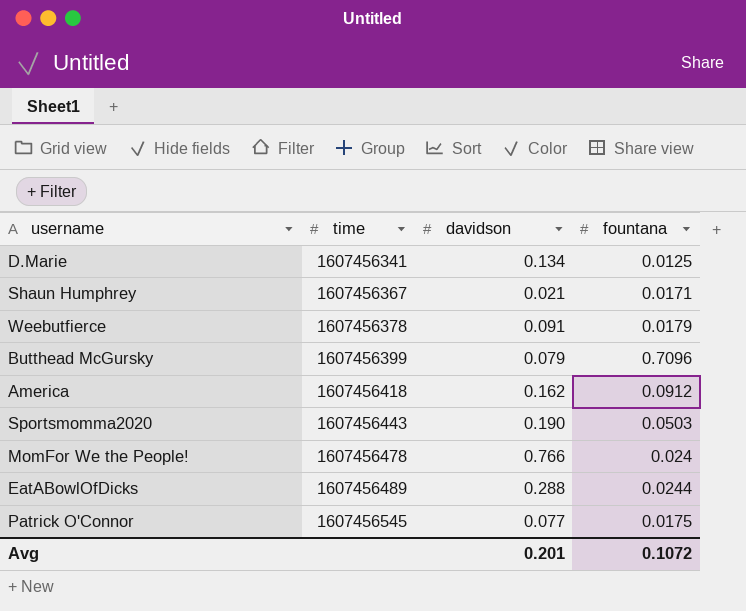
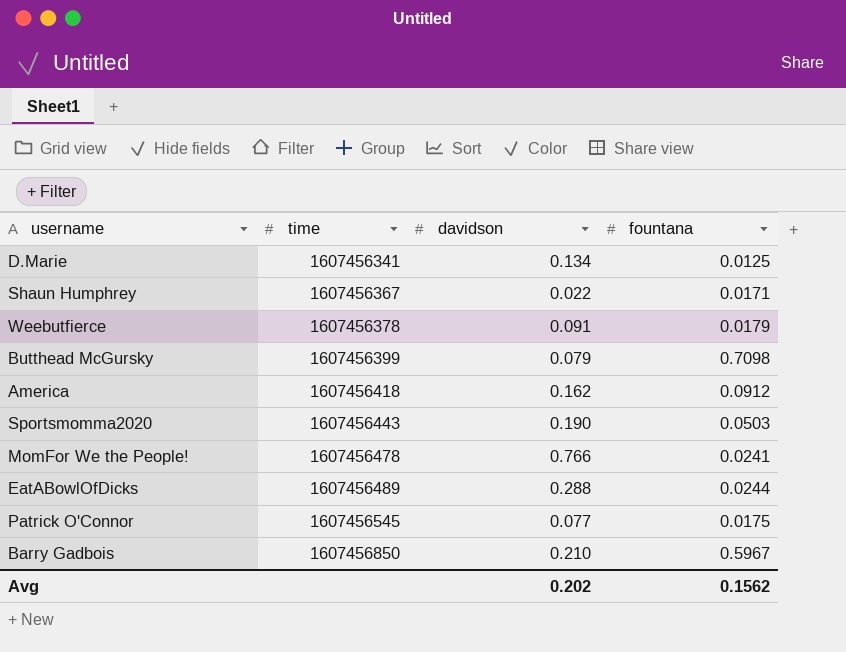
Shaun Humphrey | davidson: 0.021 -> 0.022
Butthead McGursky | fountana: 0.7096 -> 0.7098
MomFor We the People! | fountana: 0.024 -> 0.0241
row Barry Gadbois: none -> 1607456850 | 0.210 | 0.5967
Avg | davidson: 0.201 -> 0.202
Avg | fountana: 0.1072 -> 0.1562

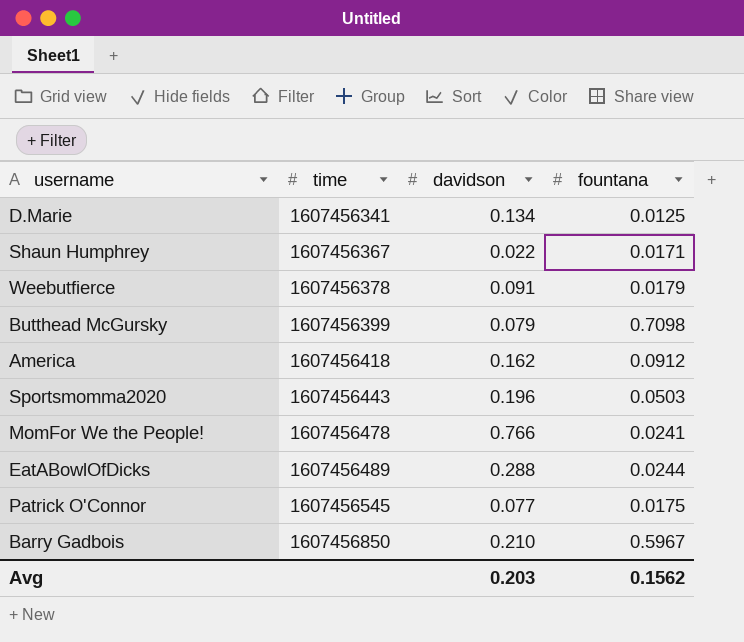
Sportsmomma2020 | davidson: 0.190 -> 0.196
Avg | davidson: 0.202 -> 0.203

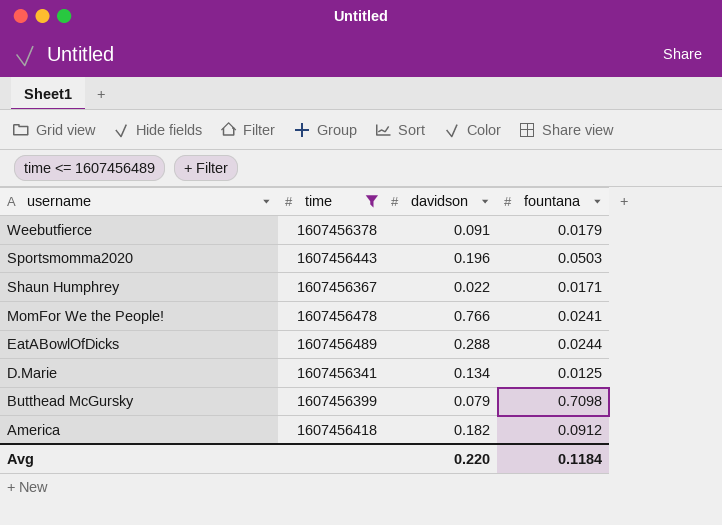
filter: none -> time <= 1607456489
row order: time ascending -> username descending
America | davidson: 0.162 -> 0.182
Avg | davidson: 0.203 -> 0.220
Avg | fountana: 0.1562 -> 0.1184

